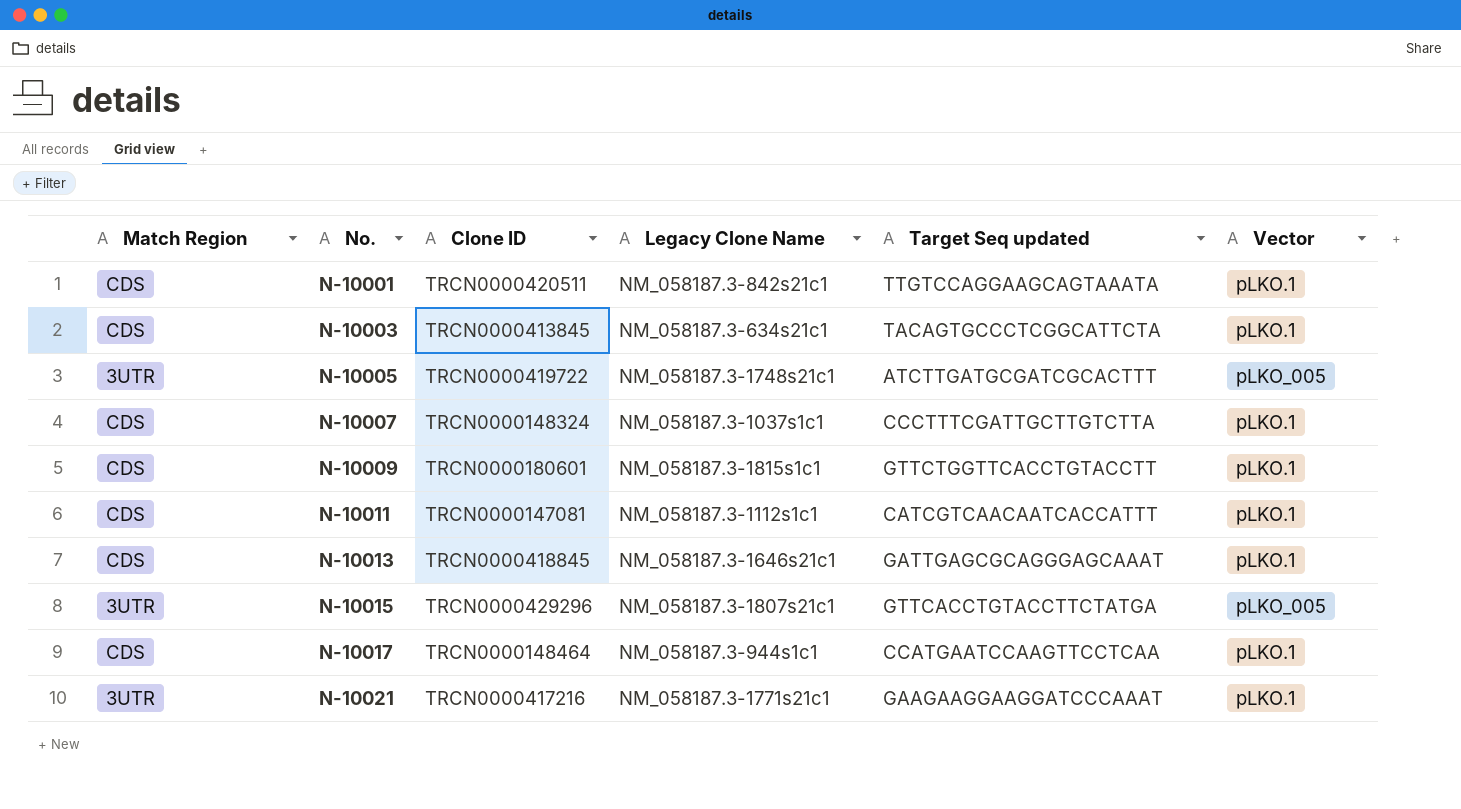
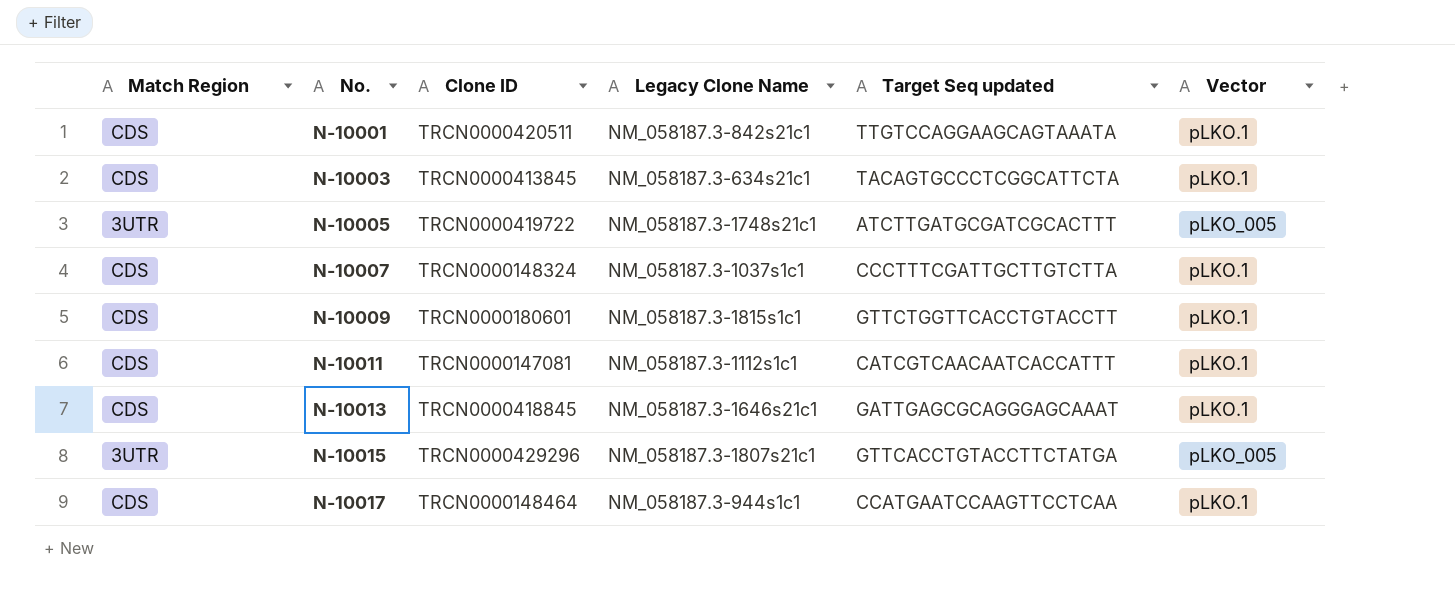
row N-10021: 3UTR | TRCN0000417216 | NM_058187.3-1771s21c1 | GAAGAAGGAAGGATCCCAAAT | pLKO.1 -> none

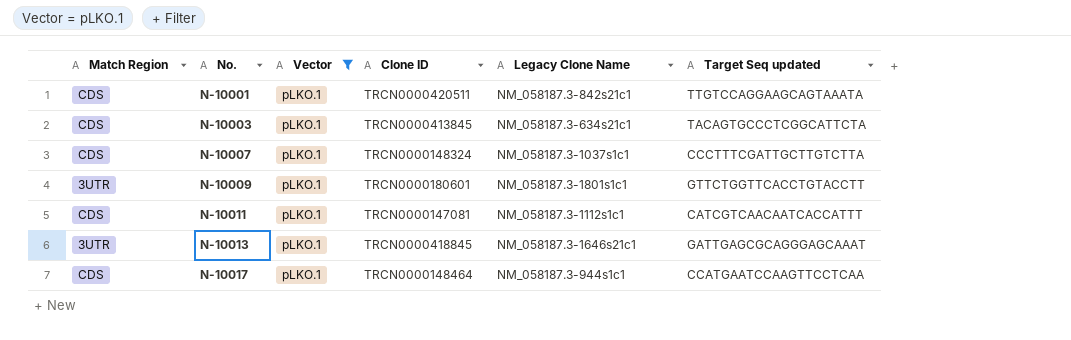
filter: none -> Vector = pLKO.1
column Vector | position: 6 -> 3
N-10009 | Match Region: CDS -> 3UTR
N-10009 | Legacy Clone Name: NM_058187.3-1815s1c1 -> NM_058187.3-1801s1c1
N-10013 | Match Region: CDS -> 3UTR

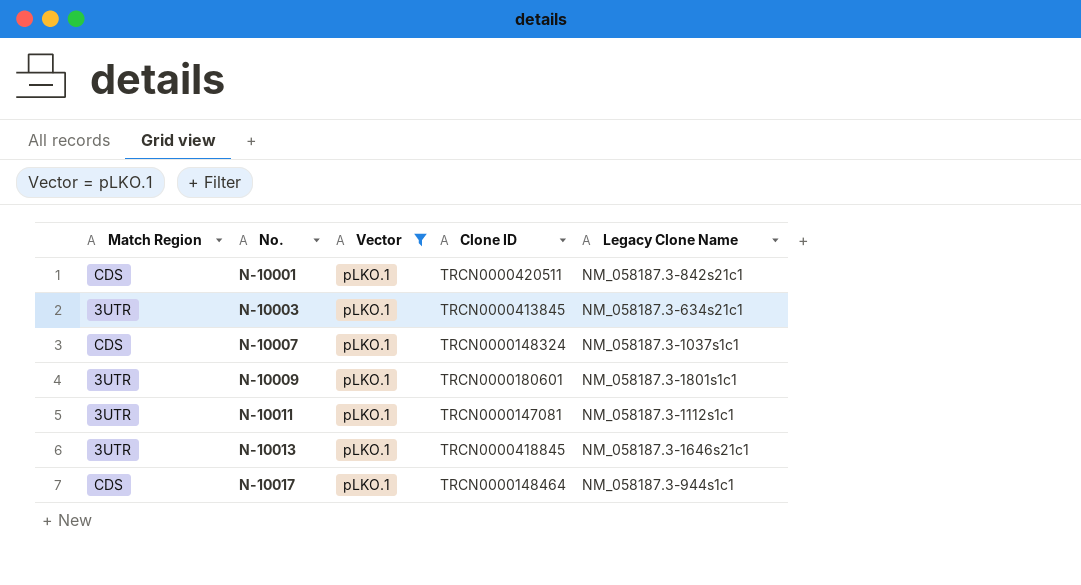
column Target Seq updated | position: 6 -> none
N-10003 | Match Region: CDS -> 3UTR
N-10011 | Match Region: CDS -> 3UTR

